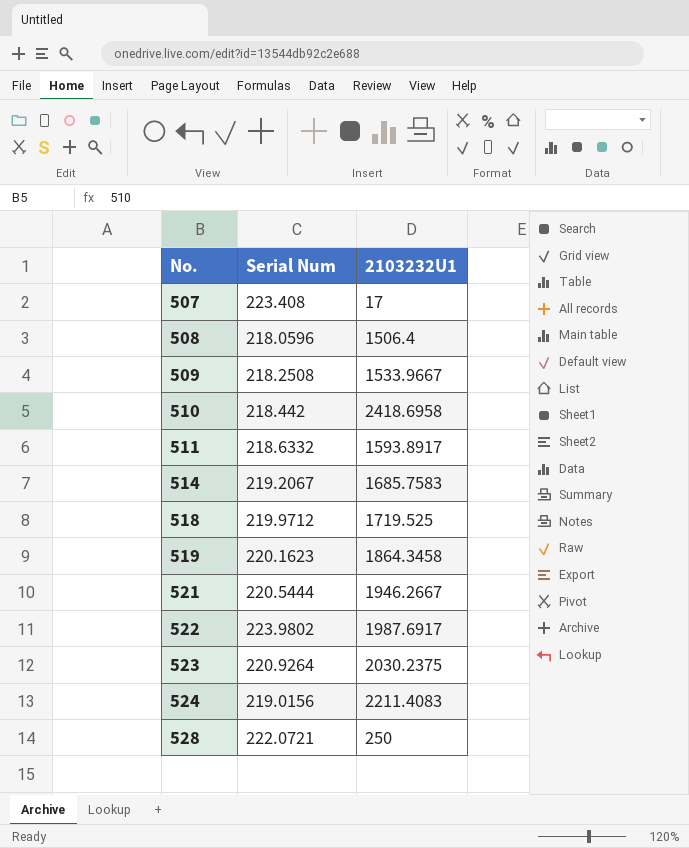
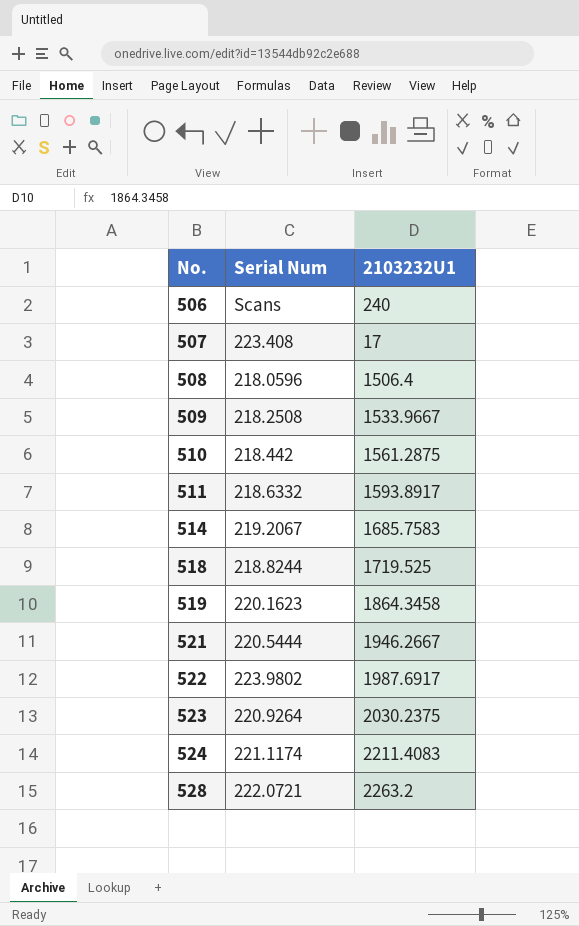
row 506: none -> Scans | 240
510 | 2103232U1: 2418.6958 -> 1561.2875
518 | Serial Num: 219.9712 -> 218.8244
524 | Serial Num: 219.0156 -> 221.1174
528 | 2103232U1: 250 -> 2263.2

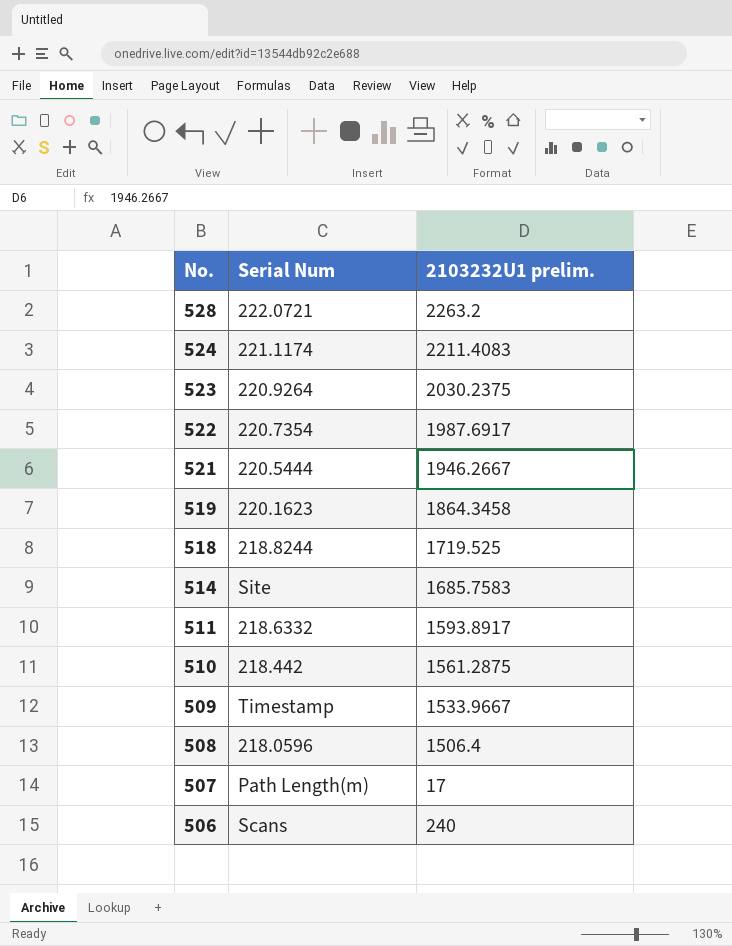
row order: No. ascending -> No. descending
column name: 2103232U1 -> 2103232U1 prelim.
522 | Serial Num: 223.9802 -> 220.7354
514 | Serial Num: 219.2067 -> Site
509 | Serial Num: 218.2508 -> Timestamp
507 | Serial Num: 223.408 -> Path Length(m)

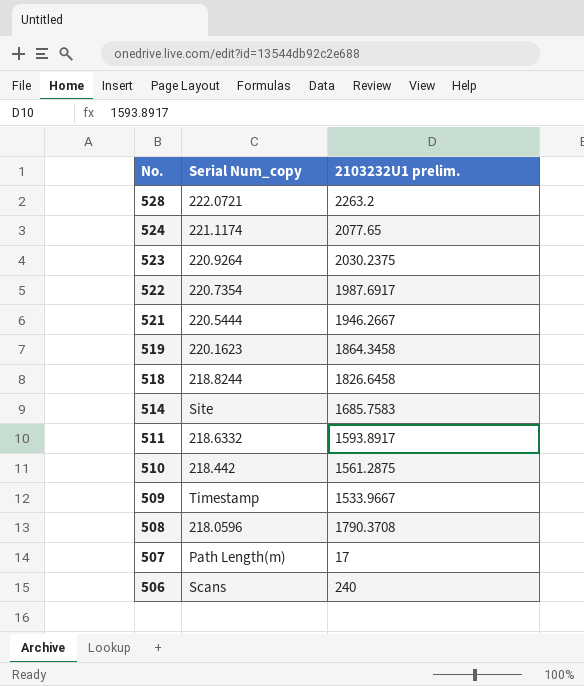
column name: Serial Num -> Serial Num_copy
524 | 2103232U1 prelim.: 2211.4083 -> 2077.65
518 | 2103232U1 prelim.: 1719.525 -> 1826.6458
508 | 2103232U1 prelim.: 1506.4 -> 1790.3708

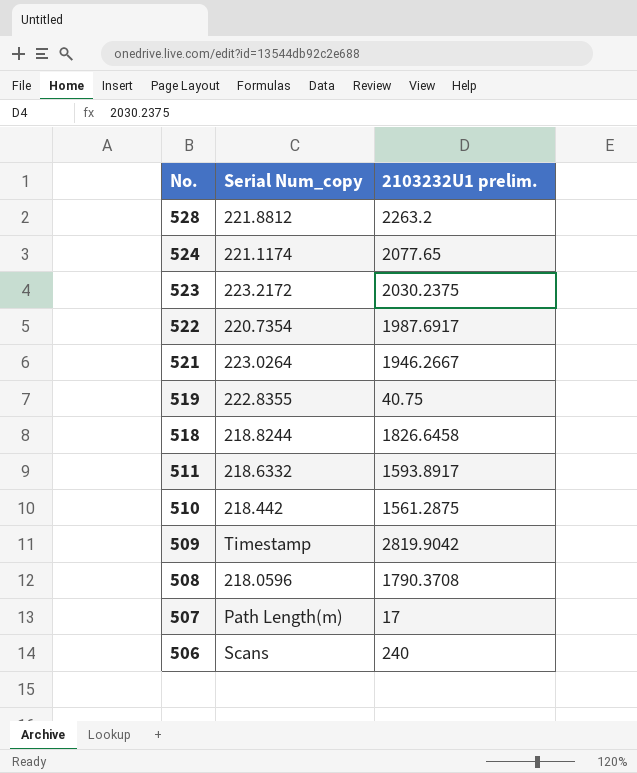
row 514: Site | 1685.7583 -> none
528 | Serial Num_copy: 222.0721 -> 221.8812
523 | Serial Num_copy: 220.9264 -> 223.2172
521 | Serial Num_copy: 220.5444 -> 223.0264
519 | Serial Num_copy: 220.1623 -> 222.8355
519 | 2103232U1 prelim.: 1864.3458 -> 40.75
509 | 2103232U1 prelim.: 1533.9667 -> 2819.9042

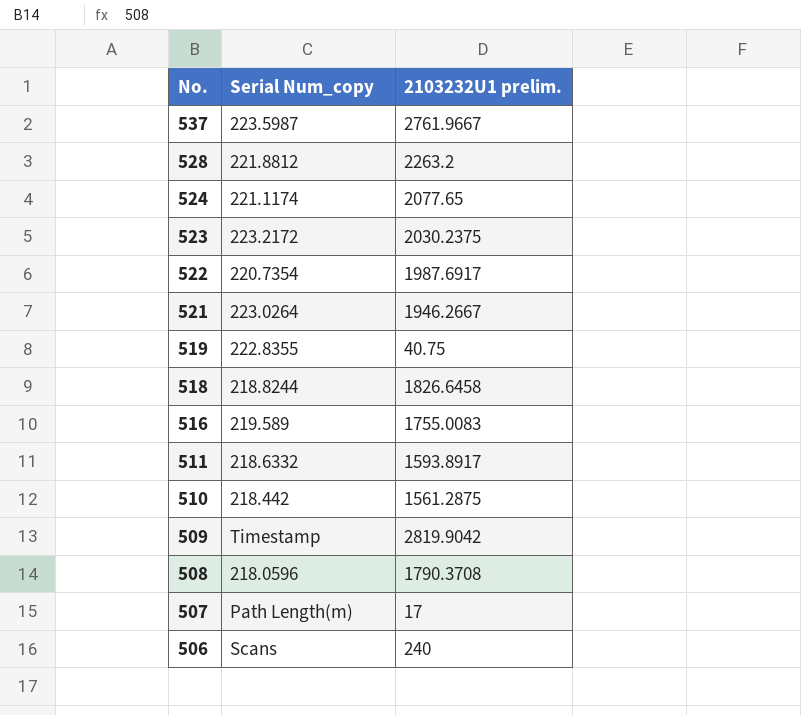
row 537: none -> 223.5987 | 2761.9667
row 516: none -> 219.589 | 1755.0083

